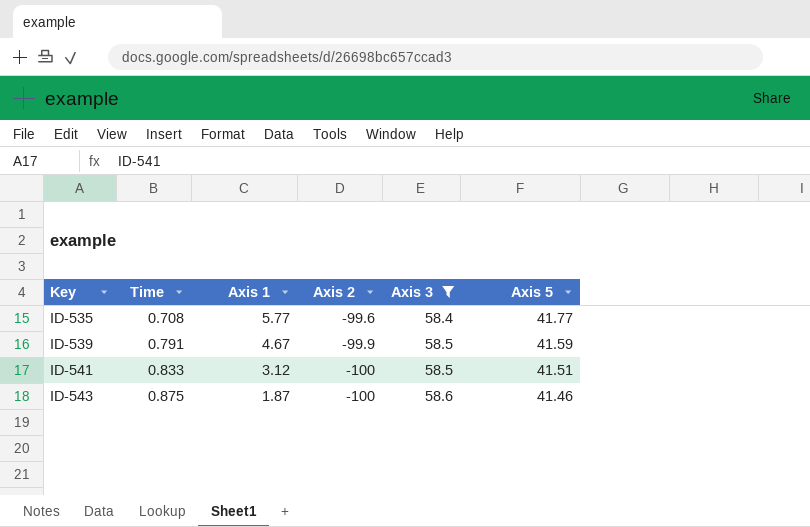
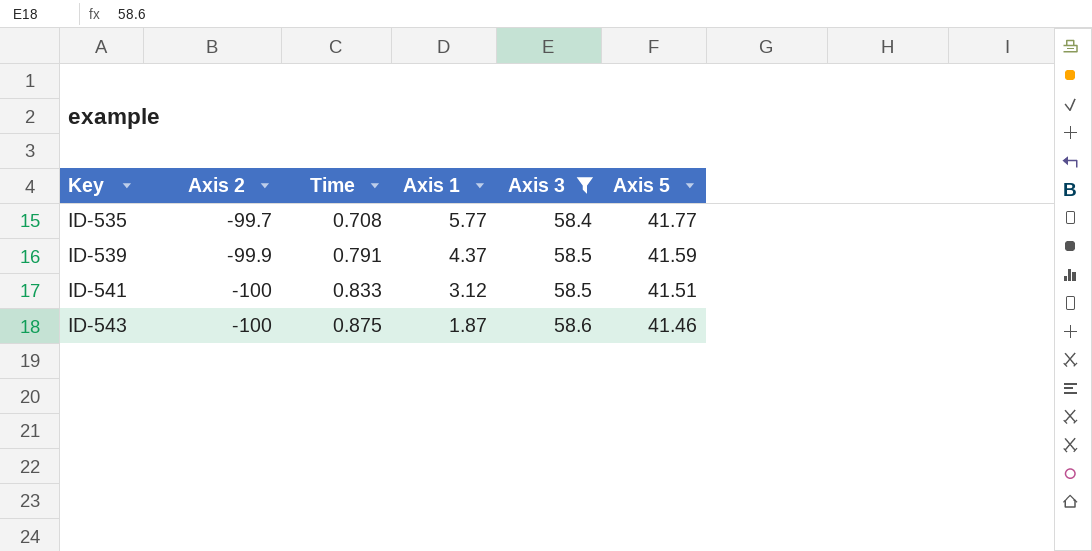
column Axis 2 | position: 4 -> 2
ID-535 | Axis 2: -99.6 -> -99.7
ID-539 | Axis 1: 4.67 -> 4.37

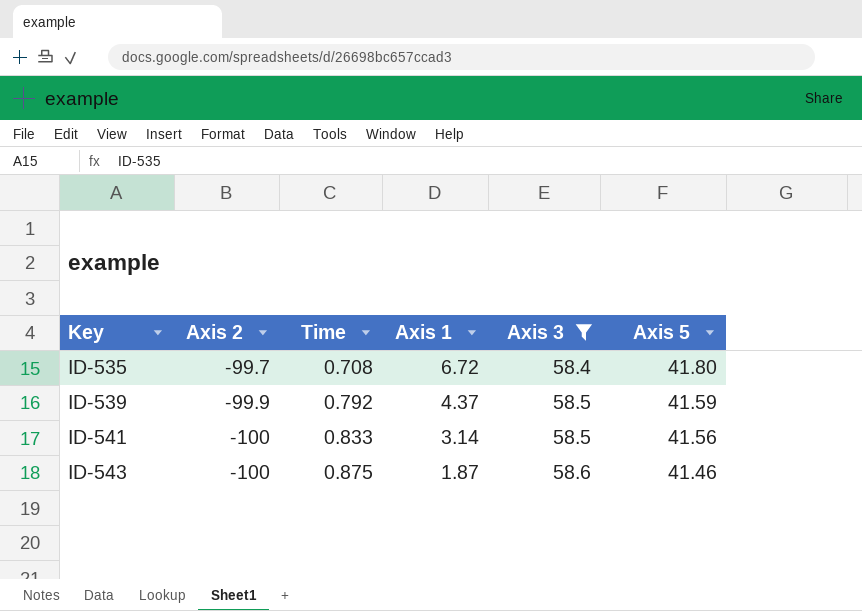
ID-535 | Axis 1: 5.77 -> 6.72
ID-535 | Axis 5: 41.77 -> 41.80
ID-539 | Time: 0.791 -> 0.792
ID-541 | Axis 1: 3.12 -> 3.14
ID-541 | Axis 5: 41.51 -> 41.56

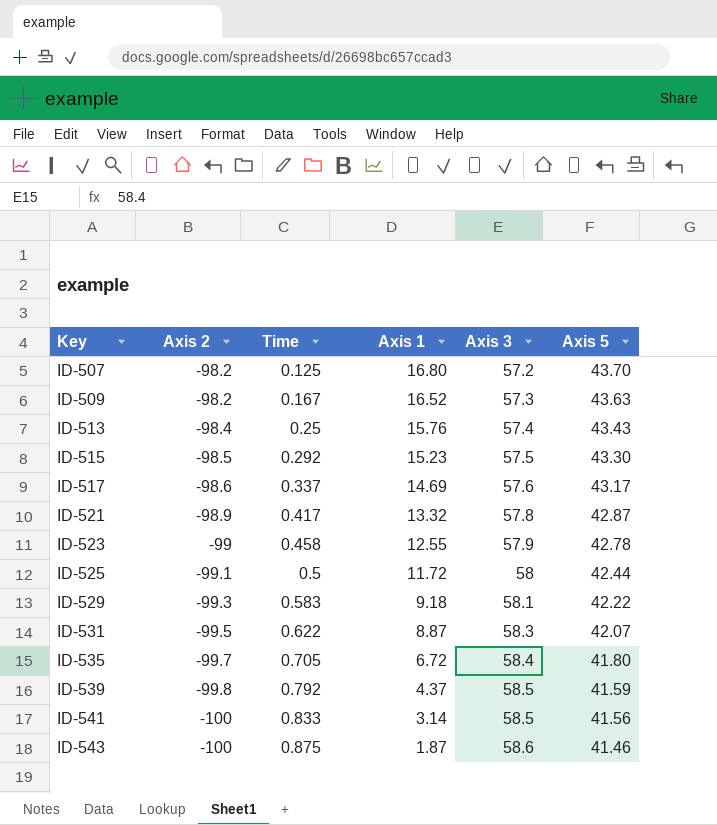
filter: Axis 3 >= 58.4 -> none
ID-535 | Time: 0.708 -> 0.705
ID-539 | Axis 2: -99.9 -> -99.8

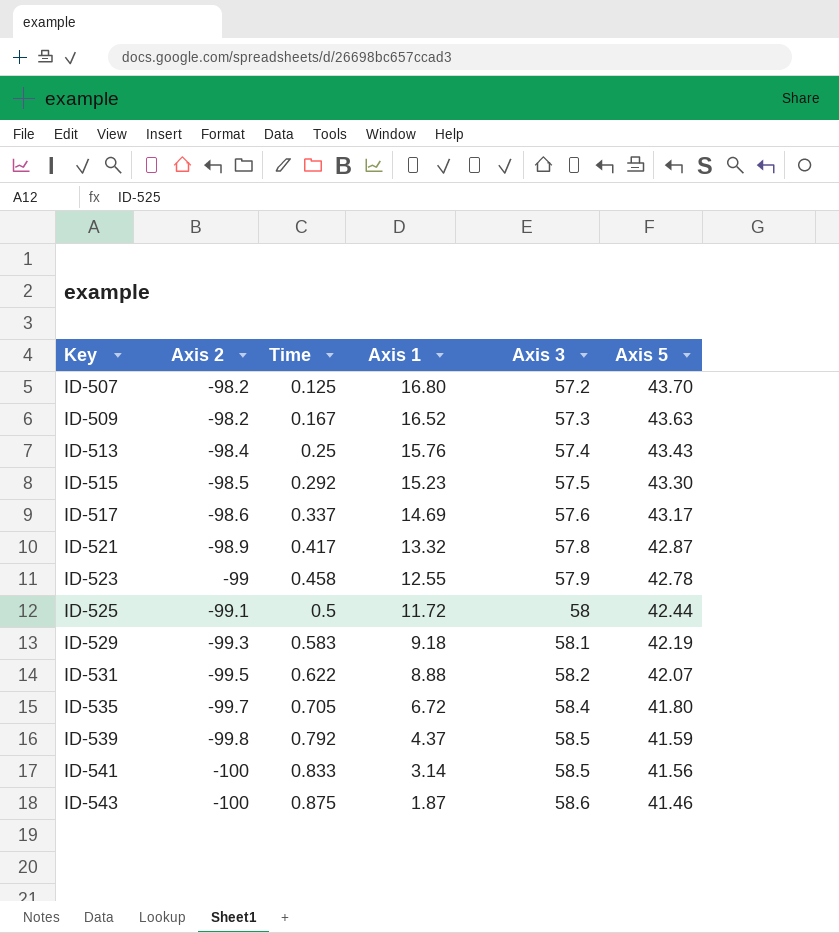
ID-529 | Axis 5: 42.22 -> 42.19
ID-531 | Axis 1: 8.87 -> 8.88
ID-531 | Axis 3: 58.3 -> 58.2

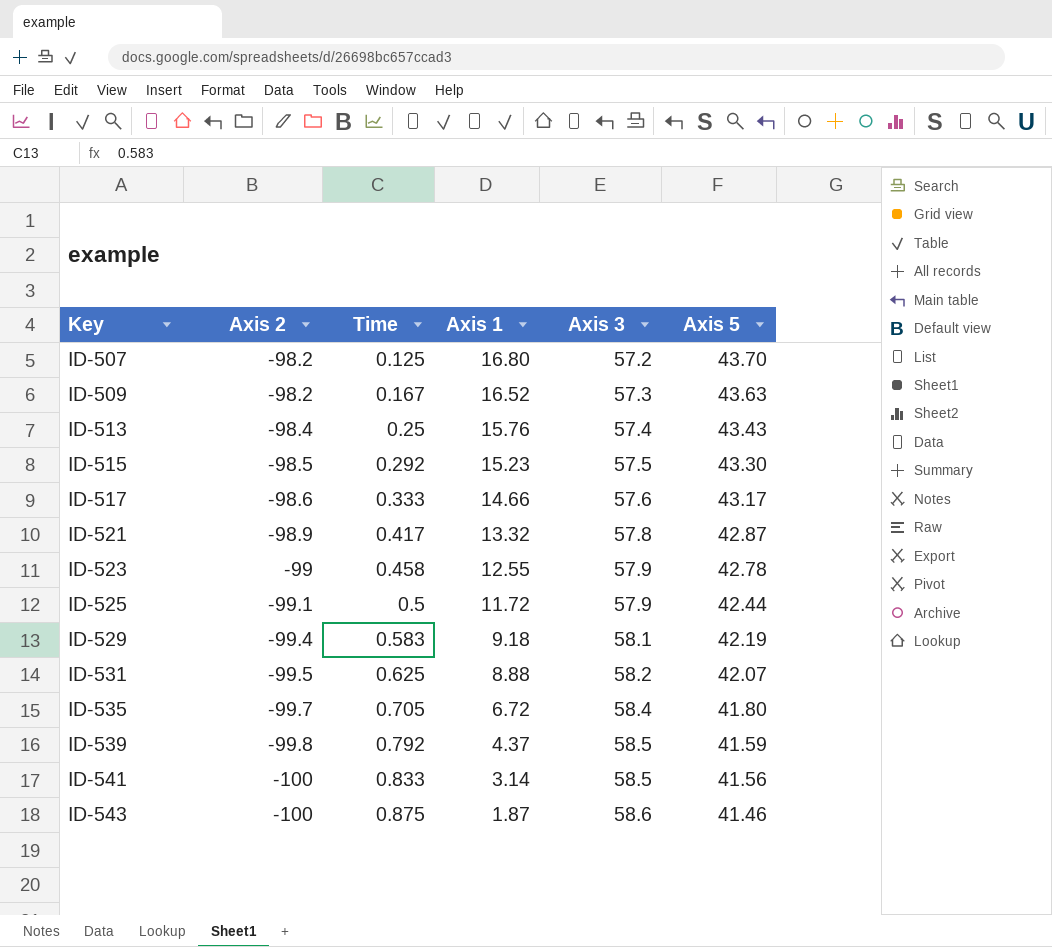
ID-517 | Time: 0.337 -> 0.333
ID-517 | Axis 1: 14.69 -> 14.66
ID-525 | Axis 3: 58 -> 57.9
ID-529 | Axis 2: -99.3 -> -99.4
ID-531 | Time: 0.622 -> 0.625

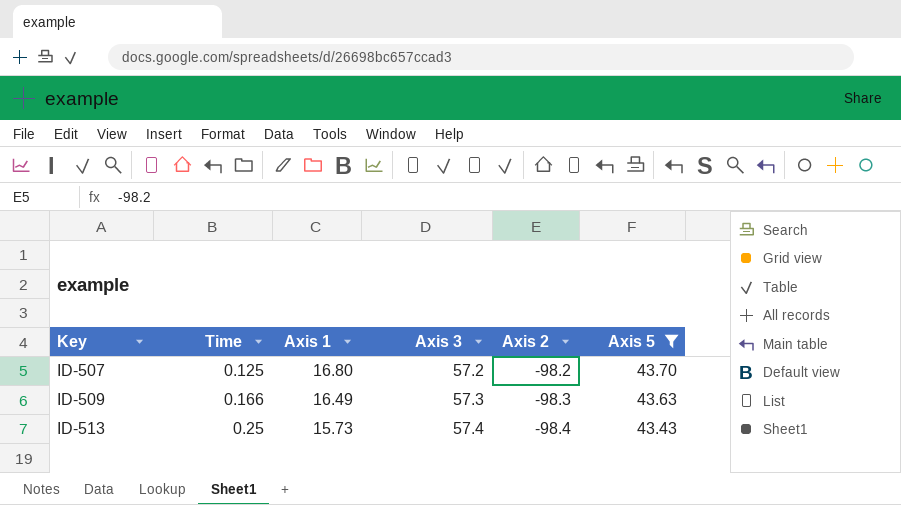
filter: none -> Axis 5 >= 43.43
column Axis 2 | position: 2 -> 5
ID-509 | Time: 0.167 -> 0.166
ID-509 | Axis 1: 16.52 -> 16.49
ID-509 | Axis 2: -98.2 -> -98.3
ID-513 | Axis 1: 15.76 -> 15.73

